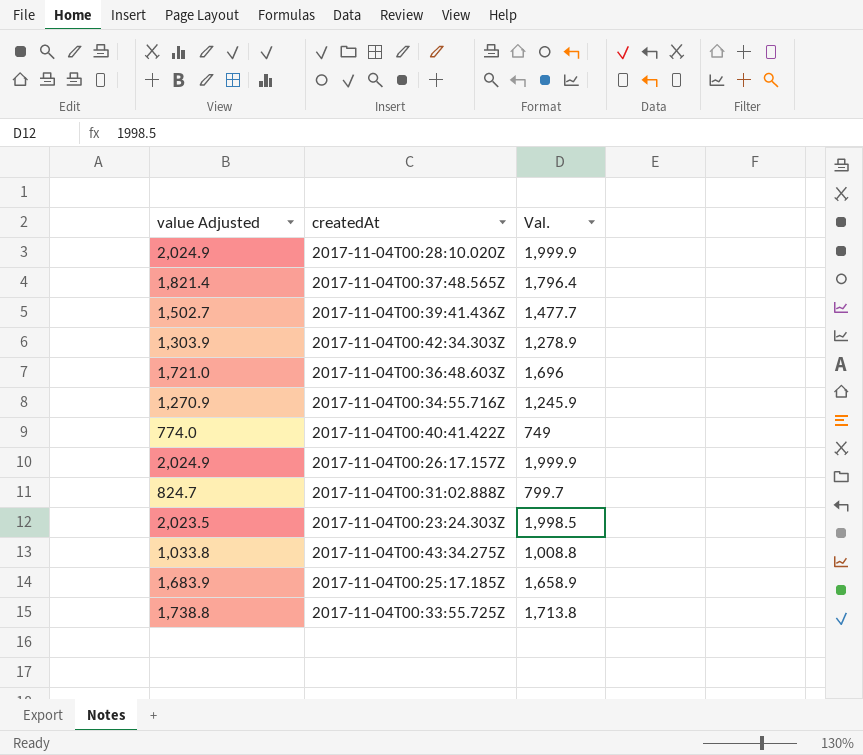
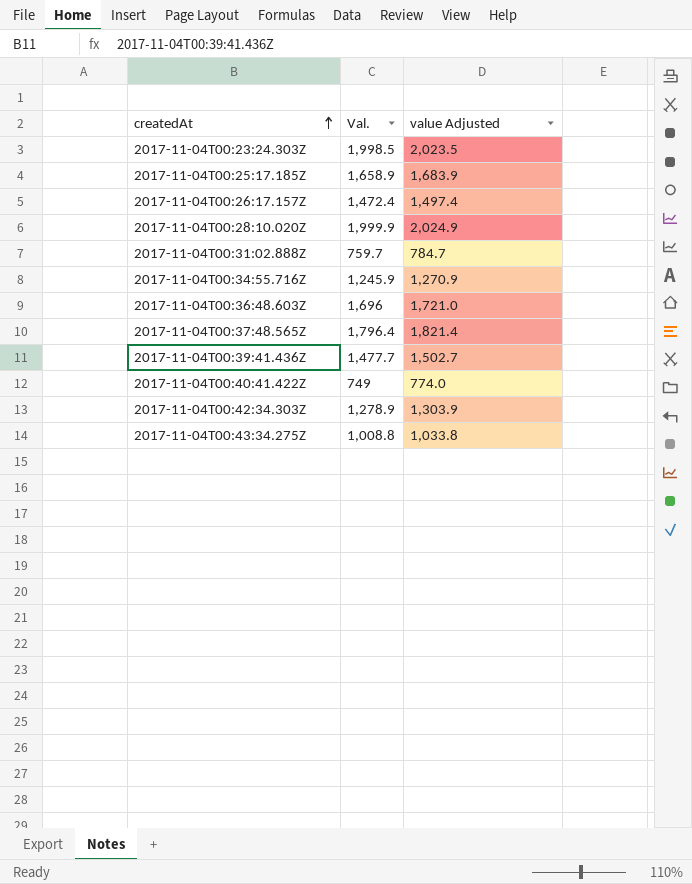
row order: none -> createdAt ascending
column value Adjusted | position: 1 -> 3
row 2017-11-04T00:33:55.725Z: 1,738.8 | 1,713.8 -> none
2017-11-04T00:26:17.157Z | Val.: 1,999.9 -> 1,472.4
2017-11-04T00:26:17.157Z | value Adjusted: 2,024.9 -> 1,497.4
2017-11-04T00:31:02.888Z | Val.: 799.7 -> 759.7
2017-11-04T00:31:02.888Z | value Adjusted: 824.7 -> 784.7

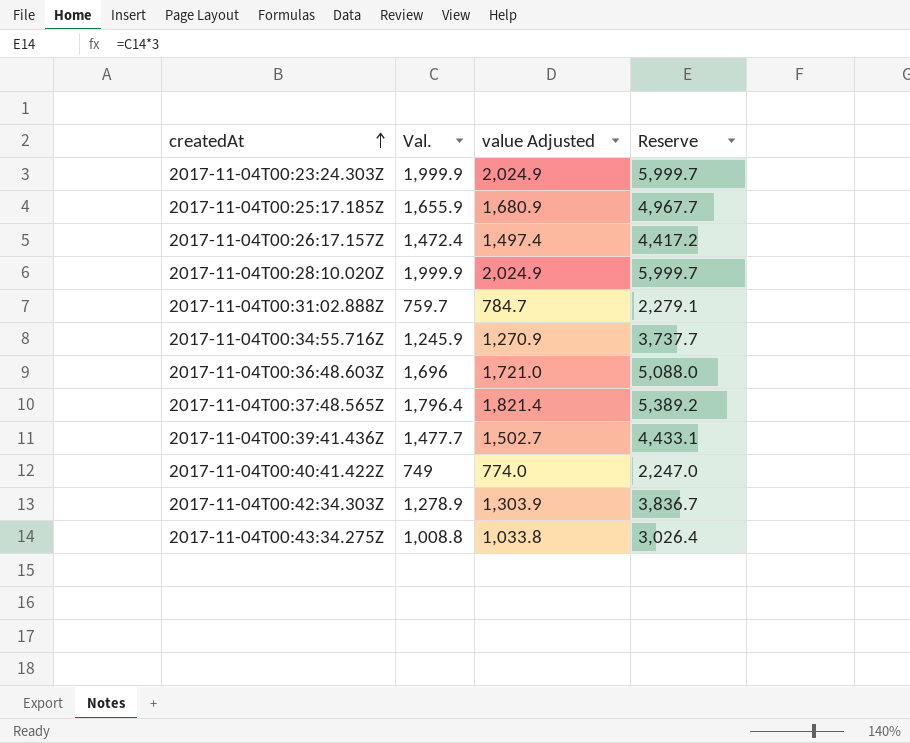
column Reserve | formula: none -> [Val.] * 3
2017-11-04T00:23:24.303Z | Val.: 1,998.5 -> 1,999.9
2017-11-04T00:23:24.303Z | value Adjusted: 2,023.5 -> 2,024.9
2017-11-04T00:25:17.185Z | Val.: 1,658.9 -> 1,655.9
2017-11-04T00:25:17.185Z | value Adjusted: 1,683.9 -> 1,680.9

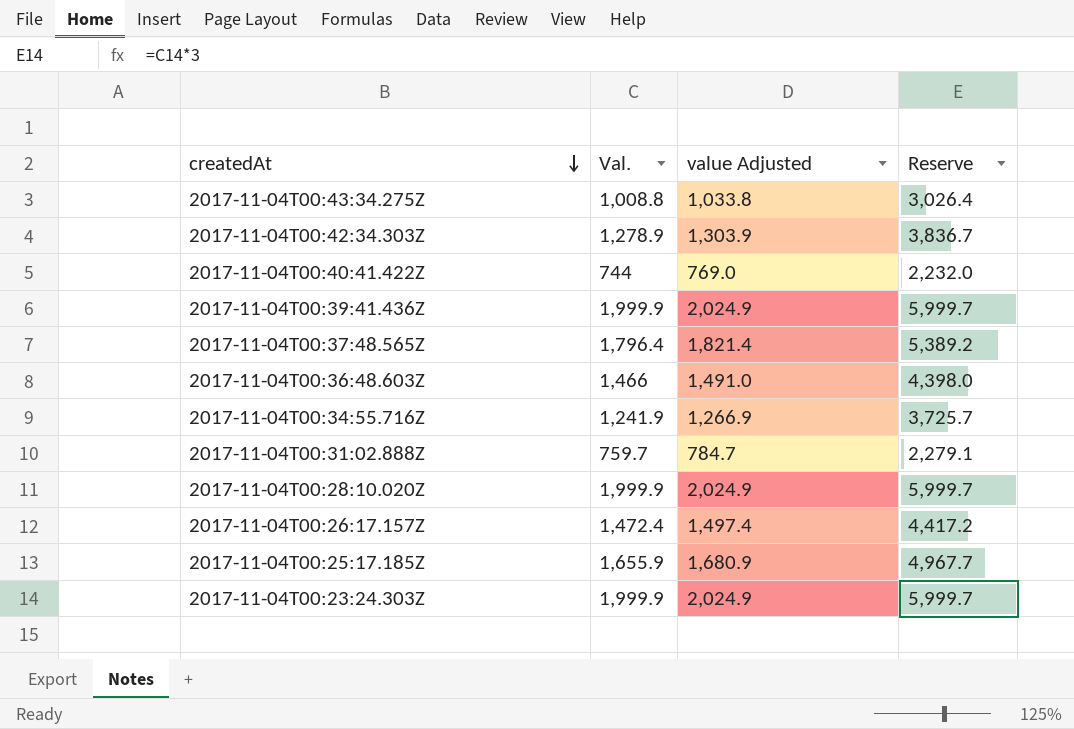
row order: createdAt ascending -> createdAt descending
2017-11-04T00:40:41.422Z | Val.: 749 -> 744
2017-11-04T00:40:41.422Z | value Adjusted: 774.0 -> 769.0
2017-11-04T00:40:41.422Z | Reserve: 2,247.0 -> 2,232.0
2017-11-04T00:39:41.436Z | Val.: 1,477.7 -> 1,999.9
2017-11-04T00:39:41.436Z | value Adjusted: 1,502.7 -> 2,024.9
2017-11-04T00:39:41.436Z | Reserve: 4,433.1 -> 5,999.7
2017-11-04T00:36:48.603Z | Val.: 1,696 -> 1,466
2017-11-04T00:36:48.603Z | value Adjusted: 1,721.0 -> 1,491.0
2017-11-04T00:36:48.603Z | Reserve: 5,088.0 -> 4,398.0
2017-11-04T00:34:55.716Z | Val.: 1,245.9 -> 1,241.9
2017-11-04T00:34:55.716Z | value Adjusted: 1,270.9 -> 1,266.9
2017-11-04T00:34:55.716Z | Reserve: 3,737.7 -> 3,725.7

